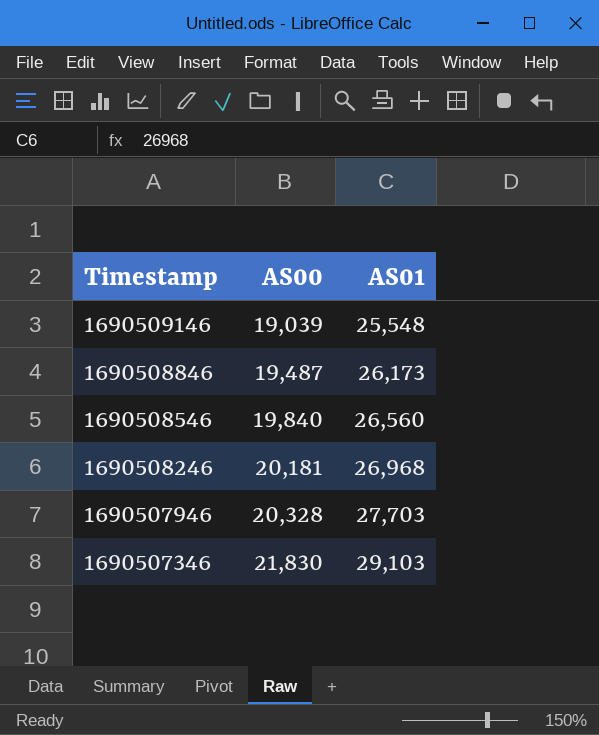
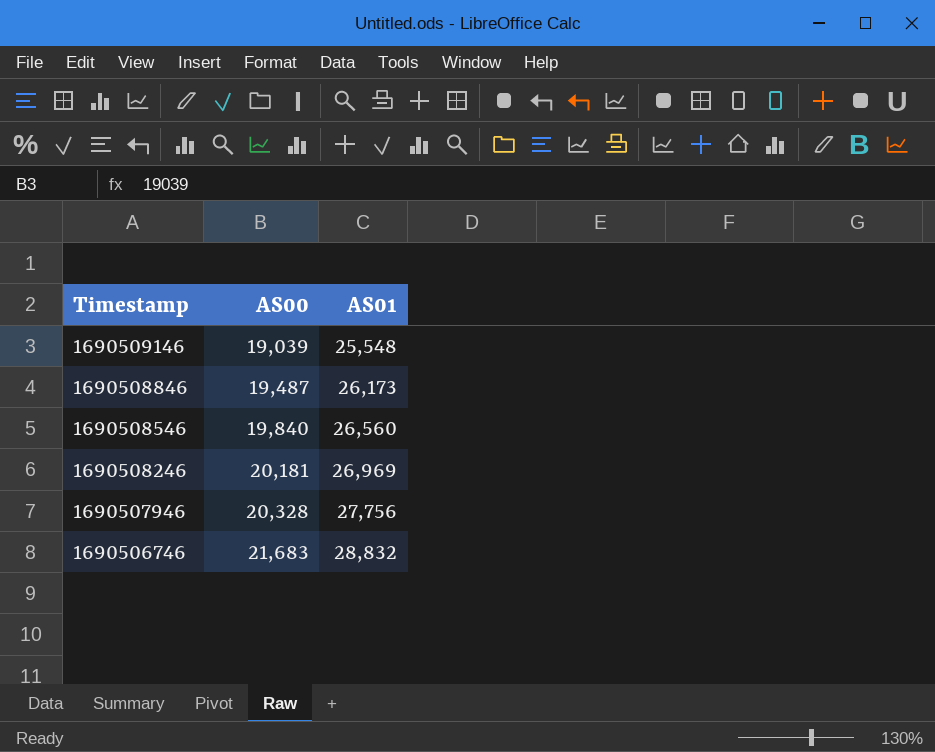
row 1690507346: 21,830 | 29,103 -> none
1690508246 | AS01: 26,968 -> 26,969
1690507946 | AS01: 27,703 -> 27,756
row 1690506746: none -> 21,683 | 28,832

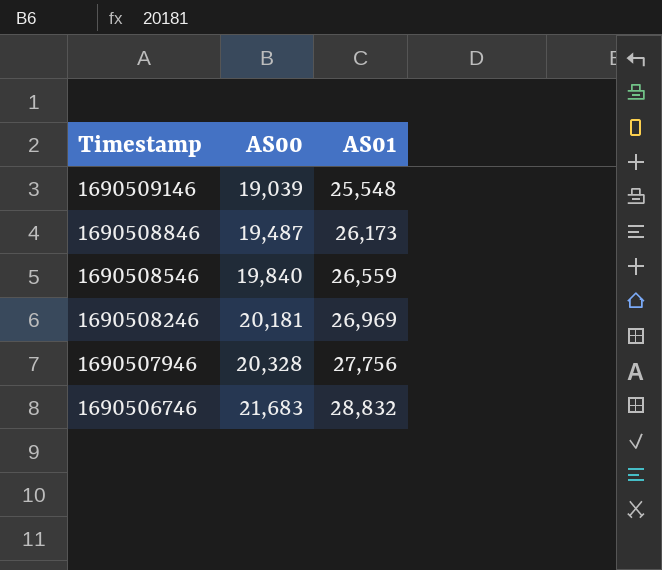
1690508546 | AS01: 26,560 -> 26,559

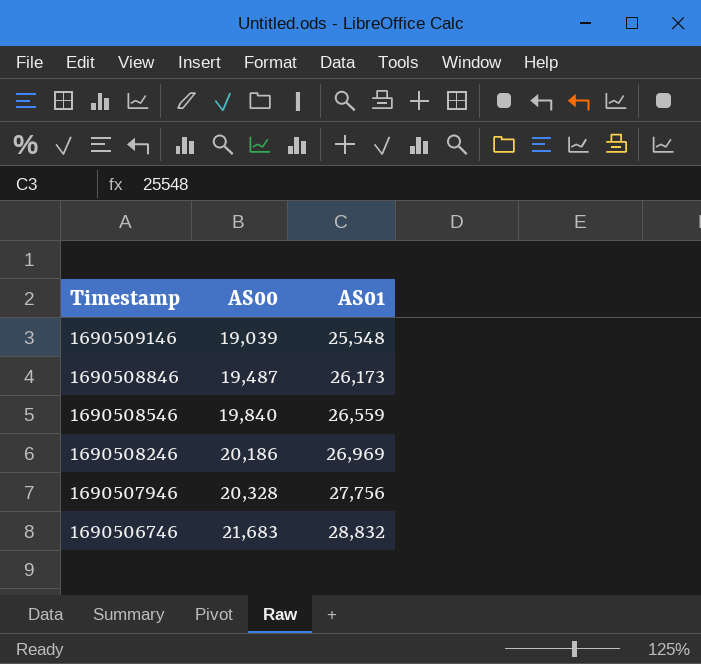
1690508246 | AS00: 20,181 -> 20,186

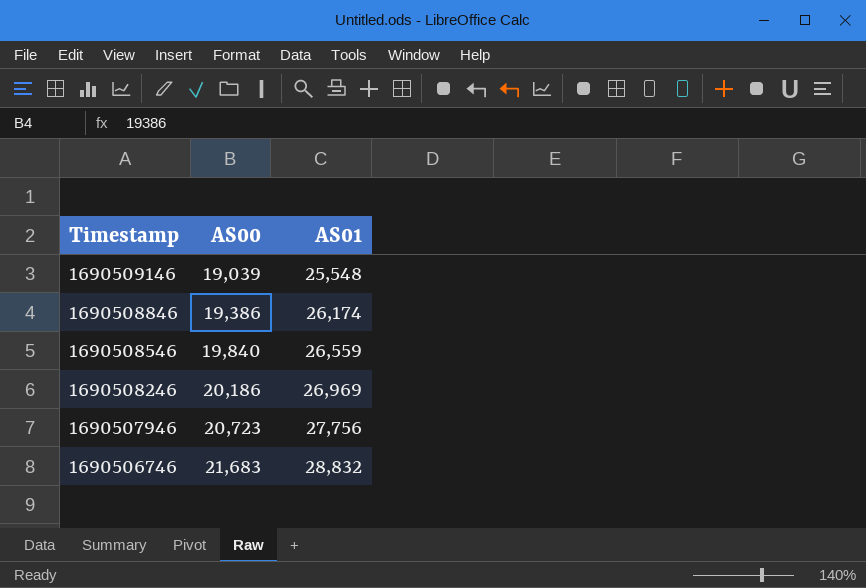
1690508846 | AS00: 19,487 -> 19,386
1690508846 | AS01: 26,173 -> 26,174
1690507946 | AS00: 20,328 -> 20,723

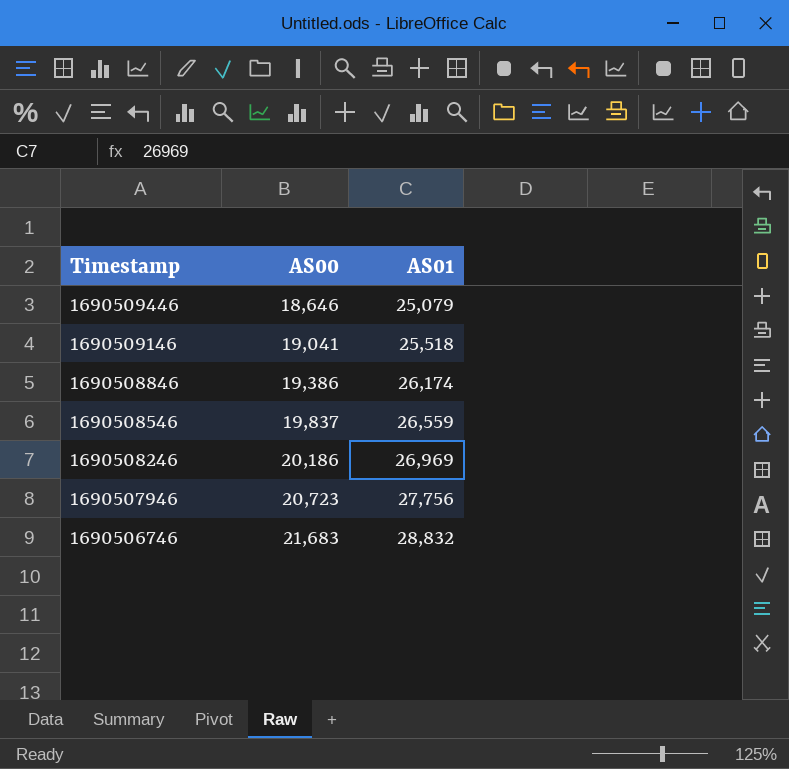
row 1690509446: none -> 18,646 | 25,079
1690509146 | AS00: 19,039 -> 19,041
1690509146 | AS01: 25,548 -> 25,518
1690508546 | AS00: 19,840 -> 19,837

